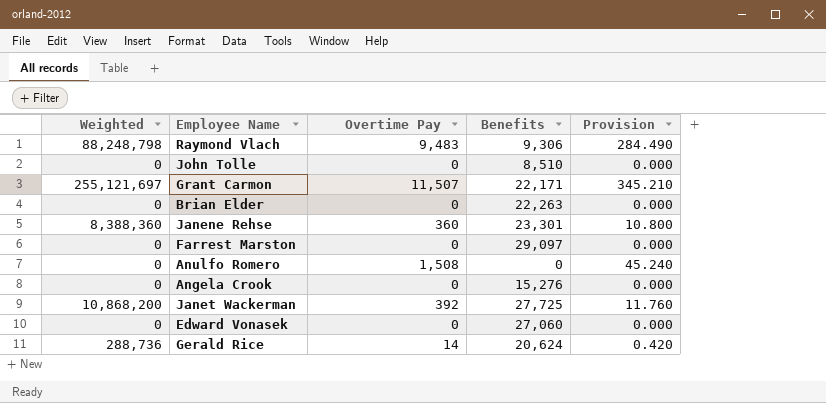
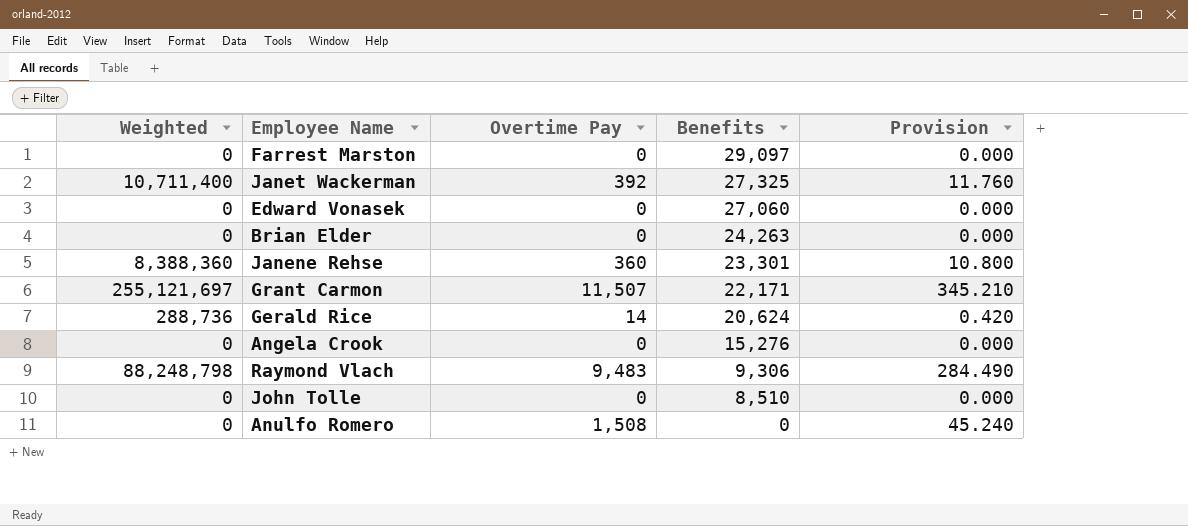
row order: none -> Benefits descending
Janet Wackerman | Weighted: 10,868,200 -> 10,711,400
Janet Wackerman | Benefits: 27,725 -> 27,325
Brian Elder | Benefits: 22,263 -> 24,263

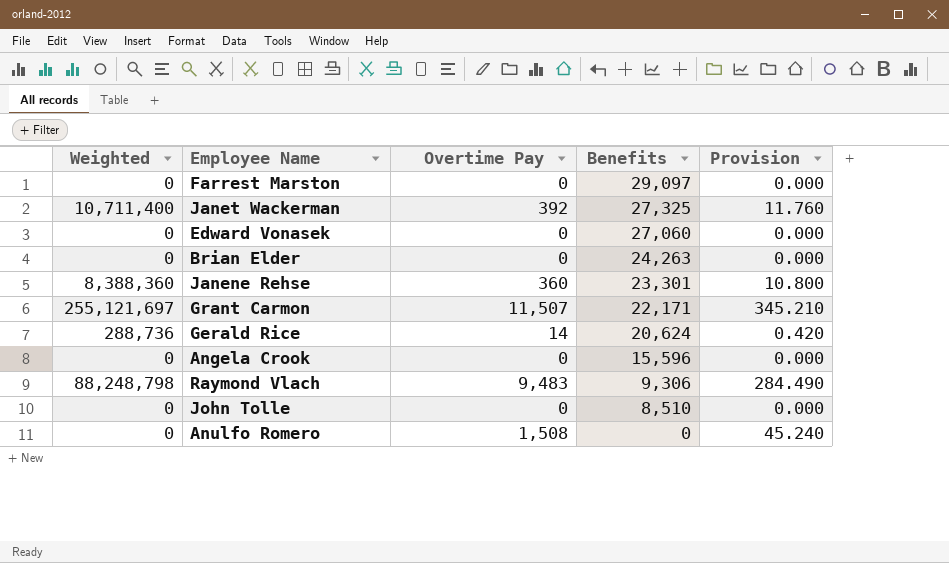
Angela Crook | Benefits: 15,276 -> 15,596

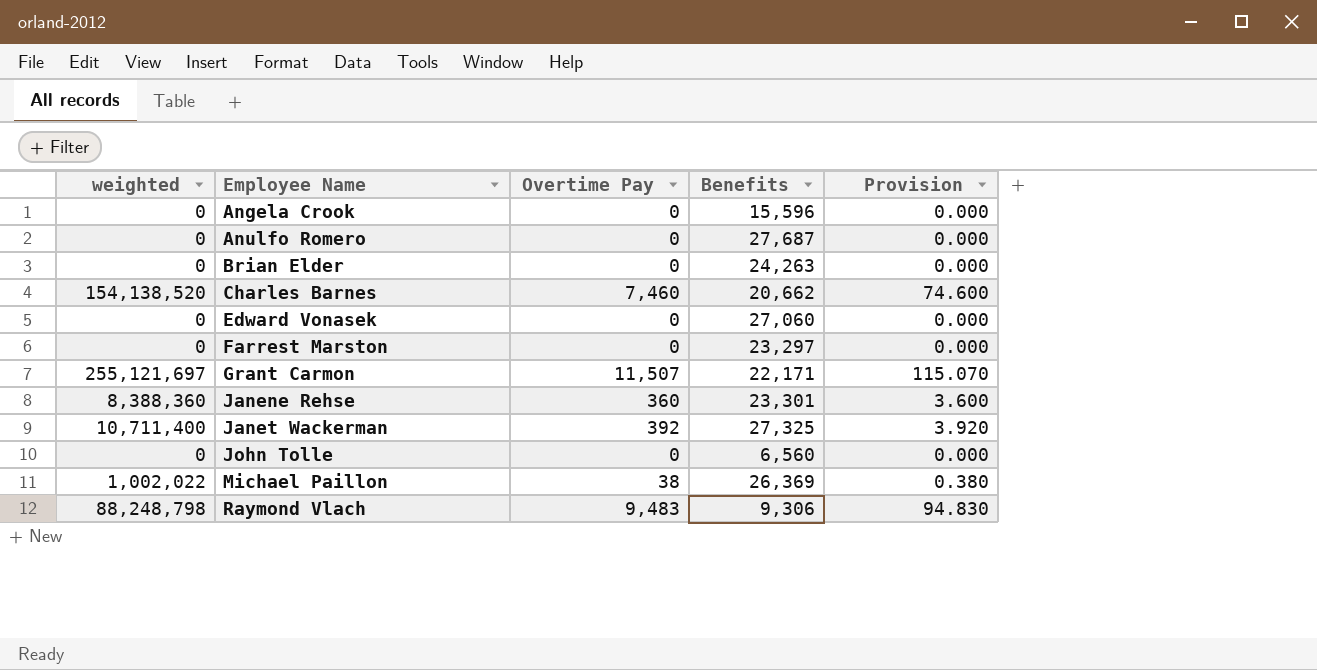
row order: Benefits descending -> Employee Name ascending
column name: Weighted -> weighted
column Provision | formula: [Overtime Pay] * 0.03 -> [Overtime Pay] * 0.01
row Gerald Rice: 288,736 | 14 | 20,624 | 0.420 -> none
Anulfo Romero | Overtime Pay: 1,508 -> 0
Anulfo Romero | Benefits: 0 -> 27,687
row Charles Barnes: none -> 154,138,520 | 7,460 | 20,662 | 74.600
Farrest Marston | Benefits: 29,097 -> 23,297
John Tolle | Benefits: 8,510 -> 6,560
row Michael Paillon: none -> 1,002,022 | 38 | 26,369 | 0.380

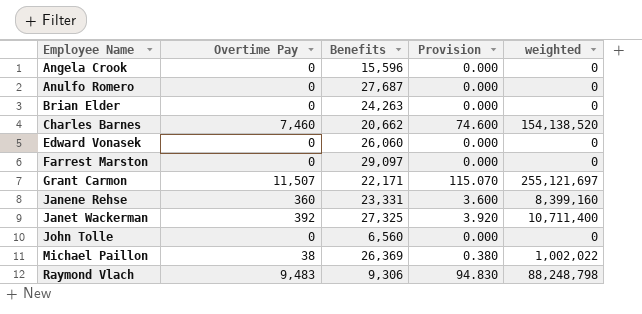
column weighted | position: 1 -> 5
Edward Vonasek | Benefits: 27,060 -> 26,060
Farrest Marston | Benefits: 23,297 -> 29,097
Janene Rehse | Benefits: 23,301 -> 23,331
Janene Rehse | weighted: 8,388,360 -> 8,399,160

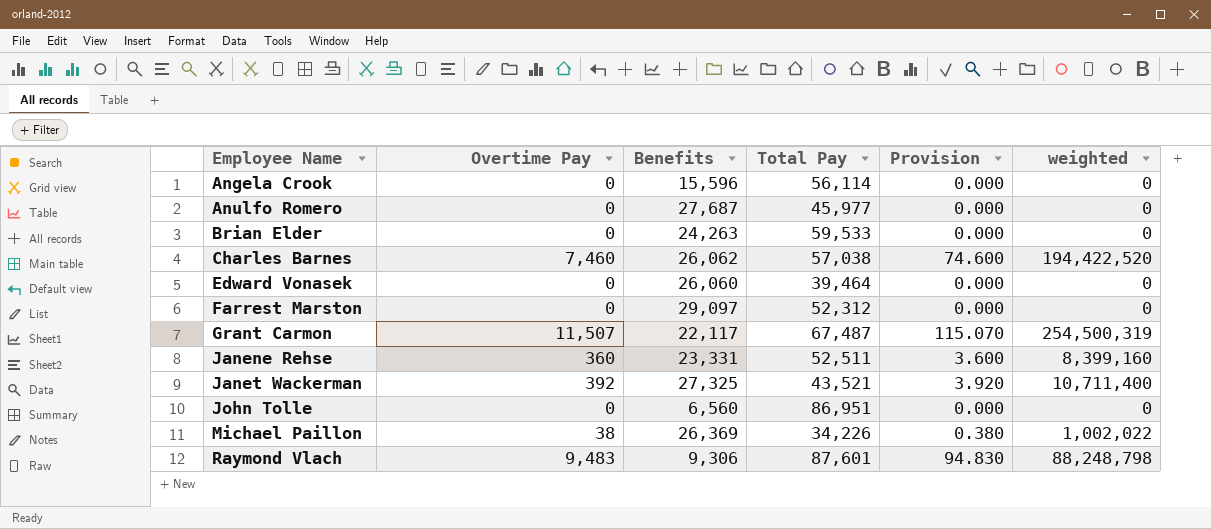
column Total Pay | position: none -> 4
Charles Barnes | Benefits: 20,662 -> 26,062
Charles Barnes | weighted: 154,138,520 -> 194,422,520
Grant Carmon | Benefits: 22,171 -> 22,117
Grant Carmon | weighted: 255,121,697 -> 254,500,319

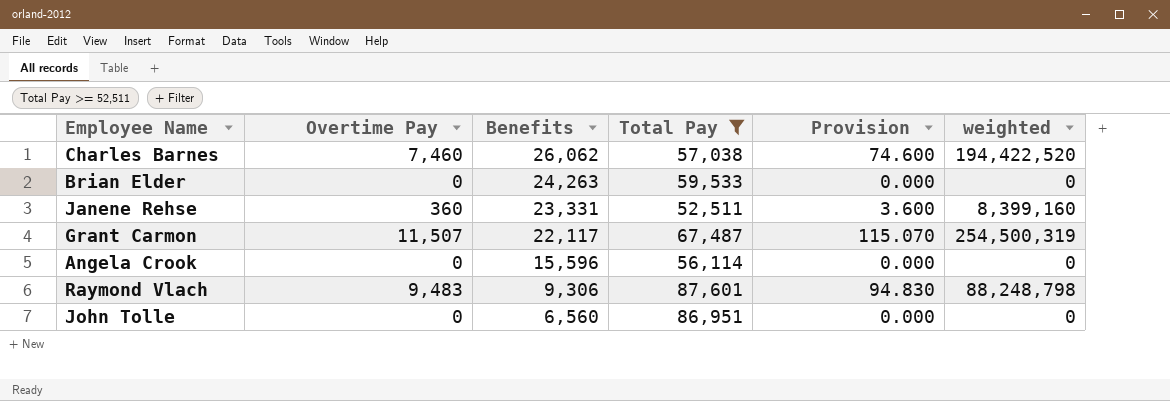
filter: none -> Total Pay >= 52,511
row order: Employee Name ascending -> Benefits descending

